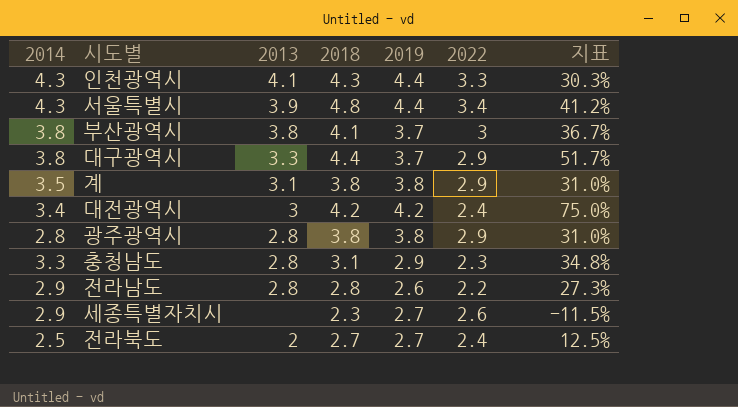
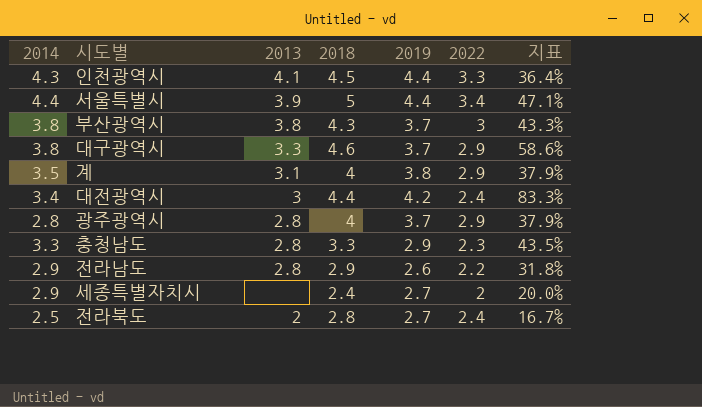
인천광역시 | 2018: 4.3 -> 4.5
인천광역시 | 지표: 30.3% -> 36.4%
서울특별시 | 2014: 4.3 -> 4.4
서울특별시 | 2018: 4.8 -> 5
서울특별시 | 지표: 41.2% -> 47.1%
부산광역시 | 2018: 4.1 -> 4.3
부산광역시 | 지표: 36.7% -> 43.3%
대구광역시 | 2018: 4.4 -> 4.6
대구광역시 | 지표: 51.7% -> 58.6%
계 | 2018: 3.8 -> 4
계 | 지표: 31.0% -> 37.9%
대전광역시 | 2018: 4.2 -> 4.4
대전광역시 | 지표: 75.0% -> 83.3%
광주광역시 | 2018: 3.8 -> 4
광주광역시 | 2019: 3.8 -> 3.7
광주광역시 | 지표: 31.0% -> 37.9%
충청남도 | 2018: 3.1 -> 3.3
충청남도 | 지표: 34.8% -> 43.5%
전라남도 | 2018: 2.8 -> 2.9
전라남도 | 지표: 27.3% -> 31.8%
세종특별자치시 | 2018: 2.3 -> 2.4
세종특별자치시 | 2022: 2.6 -> 2
세종특별자치시 | 지표: -11.5% -> 20.0%
전라북도 | 2018: 2.7 -> 2.8
전라북도 | 지표: 12.5% -> 16.7%

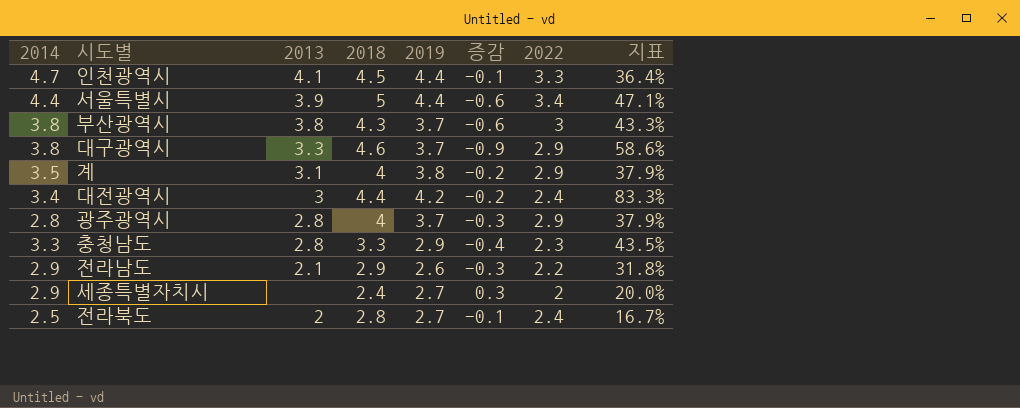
column 증감 | formula: none -> [2019] - [2018]
인천광역시 | 2014: 4.3 -> 4.7
전라남도 | 2013: 2.8 -> 2.1

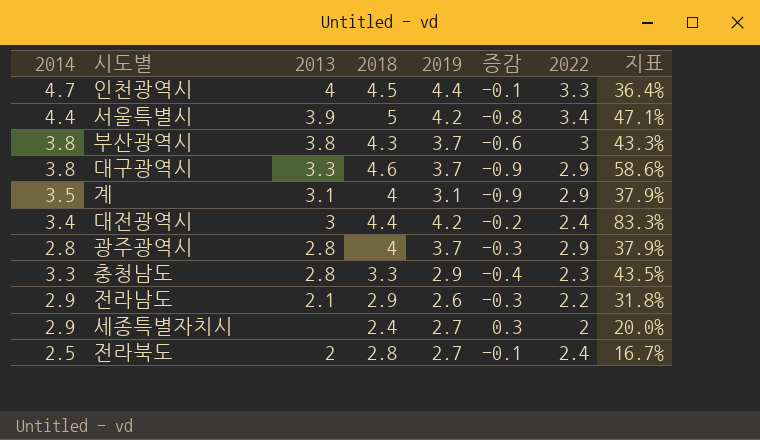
인천광역시 | 2013: 4.1 -> 4
서울특별시 | 2019: 4.4 -> 4.2
서울특별시 | 증감: -0.6 -> -0.8
계 | 2019: 3.8 -> 3.1
계 | 증감: -0.2 -> -0.9

